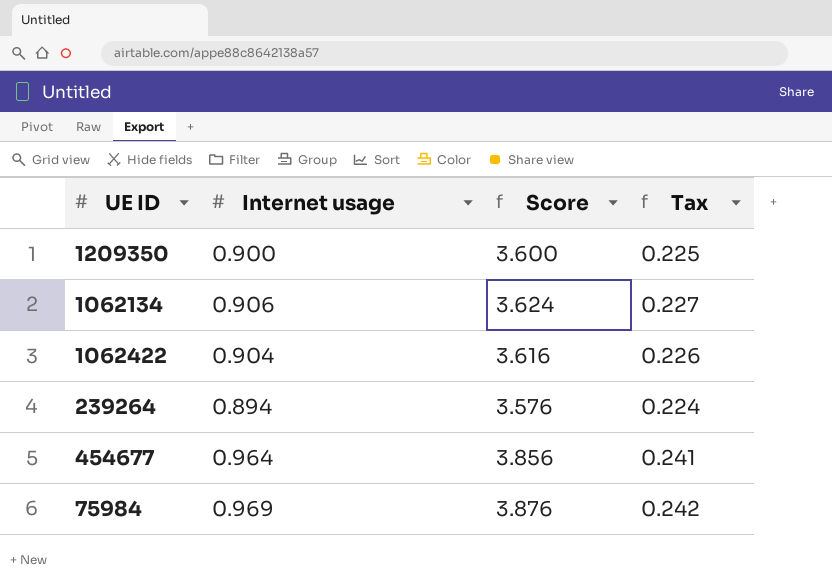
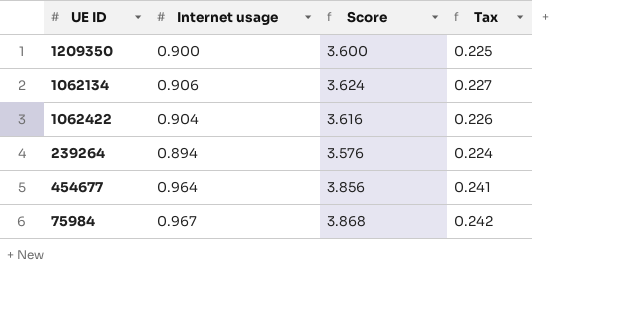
75984 | Internet usage: 0.969 -> 0.967
75984 | Score: 3.876 -> 3.868

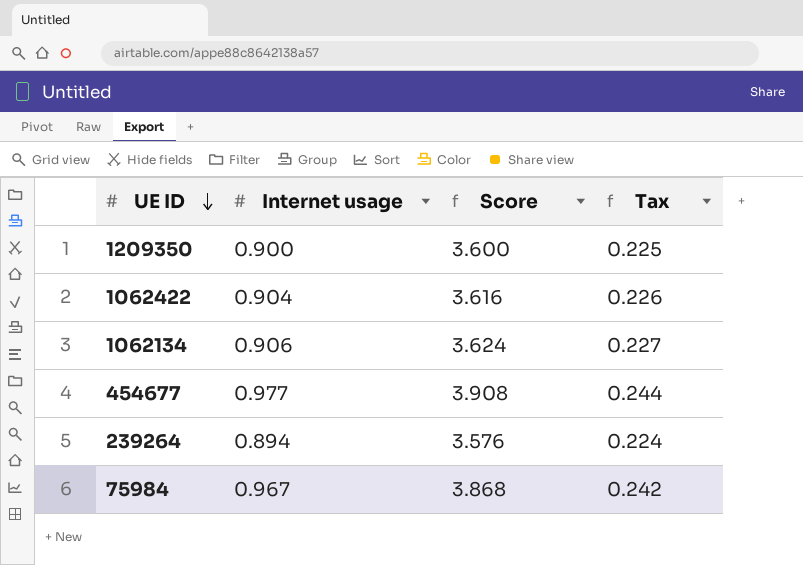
row order: none -> UE ID descending
454677 | Internet usage: 0.964 -> 0.977
454677 | Score: 3.856 -> 3.908
454677 | Tax: 0.241 -> 0.244

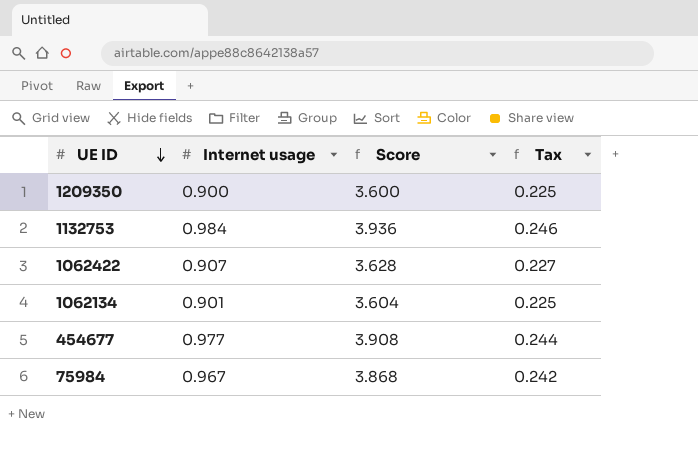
row 239264: 0.894 | 3.576 | 0.224 -> none
row 1132753: none -> 0.984 | 3.936 | 0.246
1062422 | Internet usage: 0.904 -> 0.907
1062422 | Score: 3.616 -> 3.628
1062422 | Tax: 0.226 -> 0.227
1062134 | Internet usage: 0.906 -> 0.901
1062134 | Score: 3.624 -> 3.604
1062134 | Tax: 0.227 -> 0.225

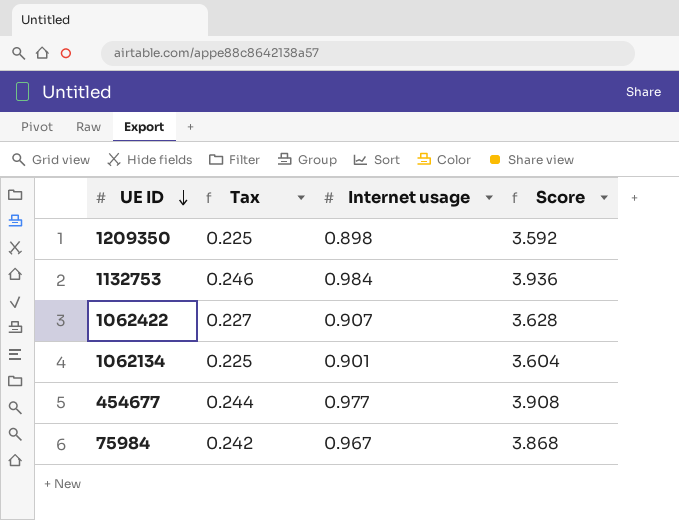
column Tax | position: 4 -> 2
1209350 | Internet usage: 0.900 -> 0.898
1209350 | Score: 3.600 -> 3.592

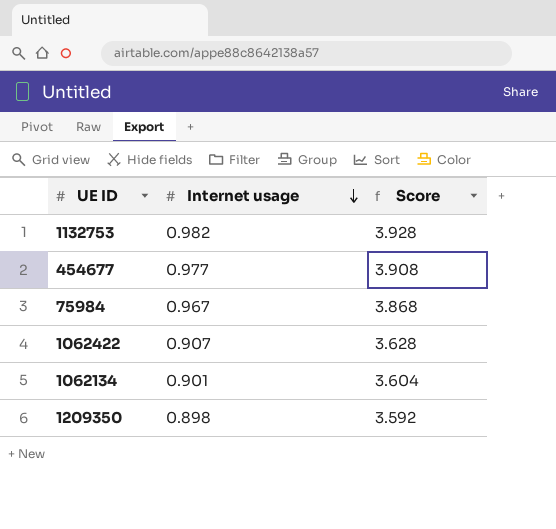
row order: UE ID descending -> Internet usage descending
column Tax | formula: [Internet usage] * 0.25 -> none
1132753 | Internet usage: 0.984 -> 0.982
1132753 | Score: 3.936 -> 3.928

